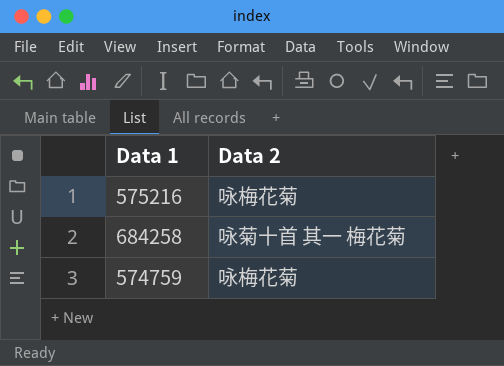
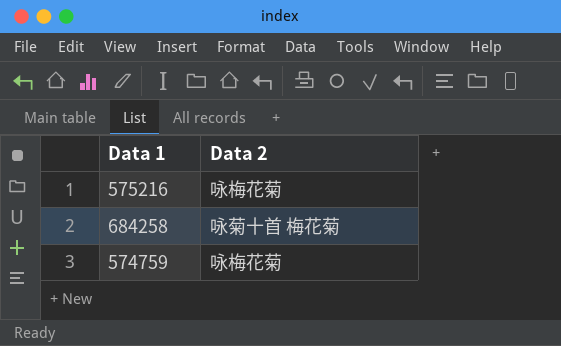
684258 | Data 2: 咏菊十首 其一 梅花菊 -> 咏菊十首 梅花菊

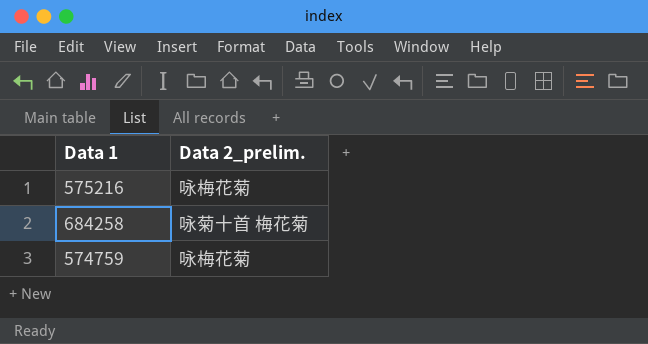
column name: Data 2 -> Data 2_prelim.

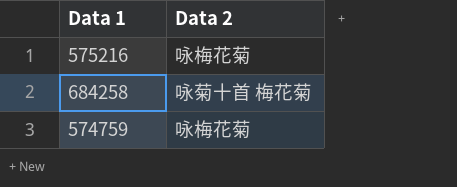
column name: Data 2_prelim. -> Data 2

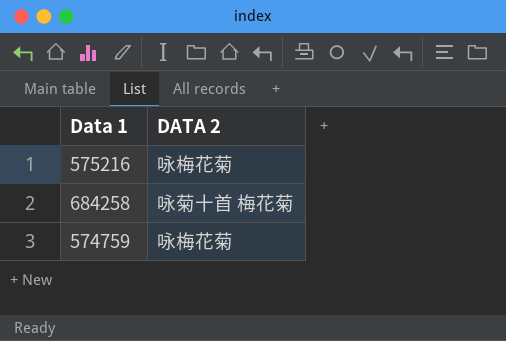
column name: Data 2 -> DATA 2

